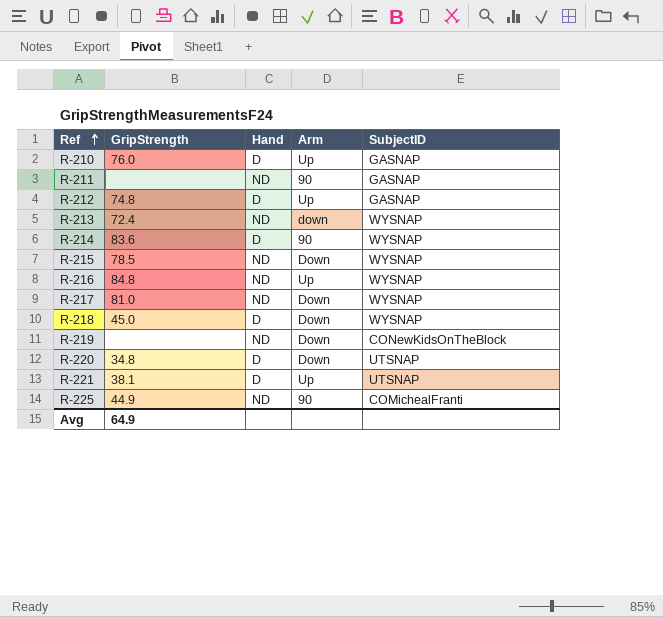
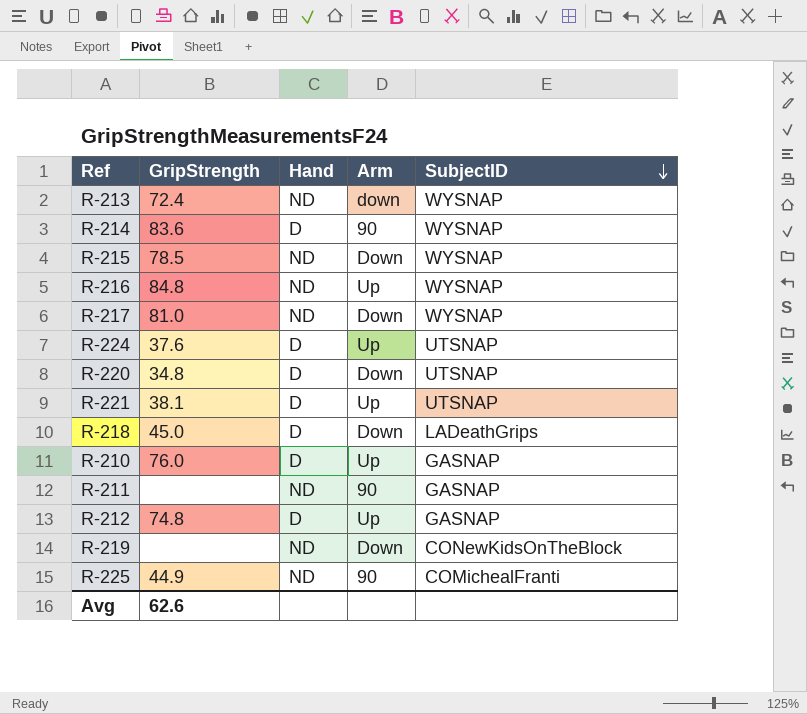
row order: Ref ascending -> SubjectID descending
row R-224: none -> 37.6 | D | Up | UTSNAP
R-218 | SubjectID: WYSNAP -> LADeathGrips
Avg | GripStrength: 64.9 -> 62.6

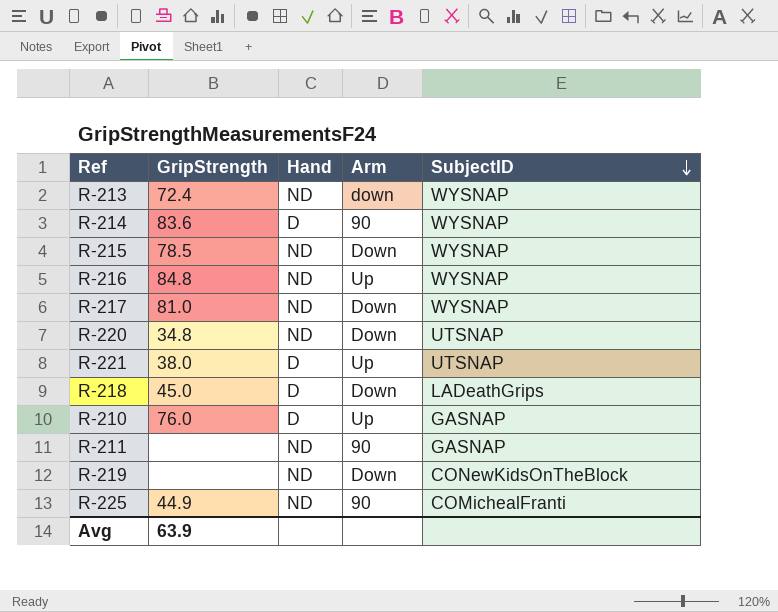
row R-224: 37.6 | D | Up | UTSNAP -> none
row R-212: 74.8 | D | Up | GASNAP -> none
R-220 | Hand: D -> ND
R-221 | GripStrength: 38.1 -> 38.0
Avg | GripStrength: 62.6 -> 63.9

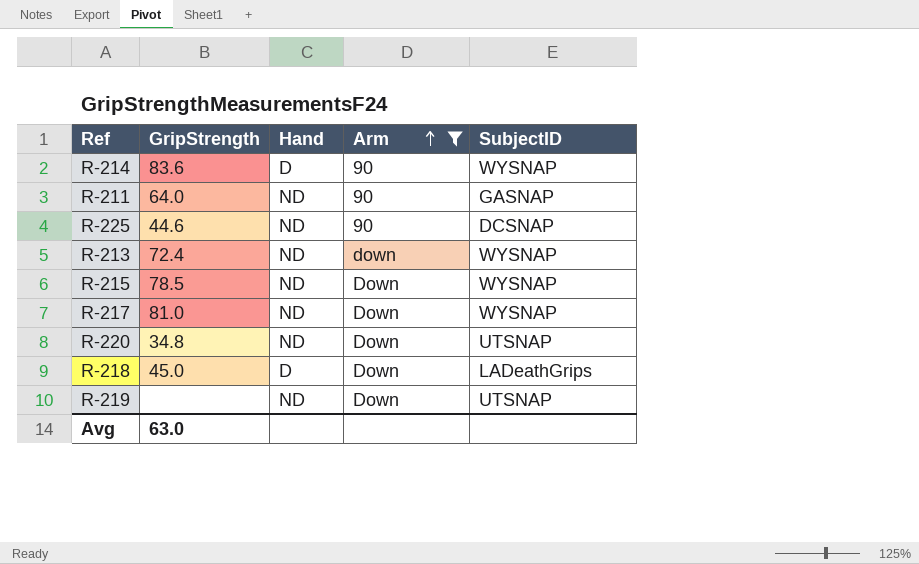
filter: none -> Arm != Up
row order: SubjectID descending -> Arm ascending
R-211 | GripStrength: none -> 64.0
R-225 | GripStrength: 44.9 -> 44.6
R-225 | SubjectID: COMichealFranti -> DCSNAP
R-219 | SubjectID: CONewKidsOnTheBlock -> UTSNAP
Avg | GripStrength: 63.9 -> 63.0

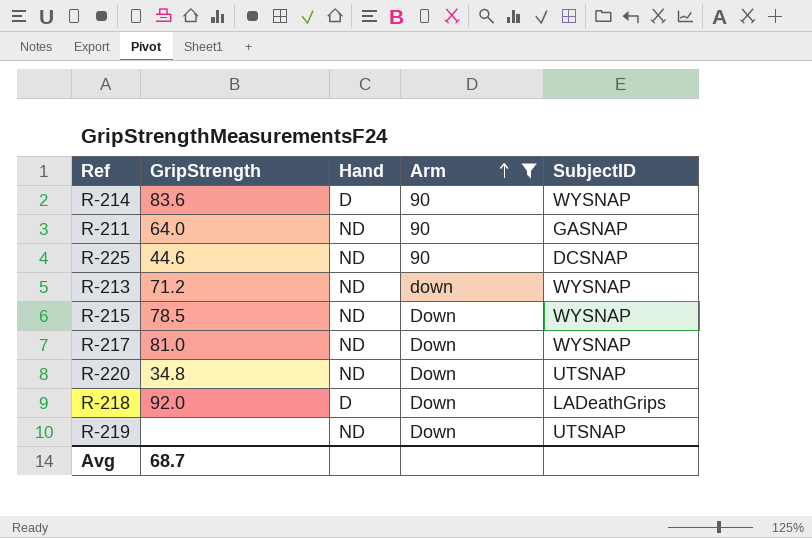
R-213 | GripStrength: 72.4 -> 71.2
R-218 | GripStrength: 45.0 -> 92.0
Avg | GripStrength: 63.0 -> 68.7

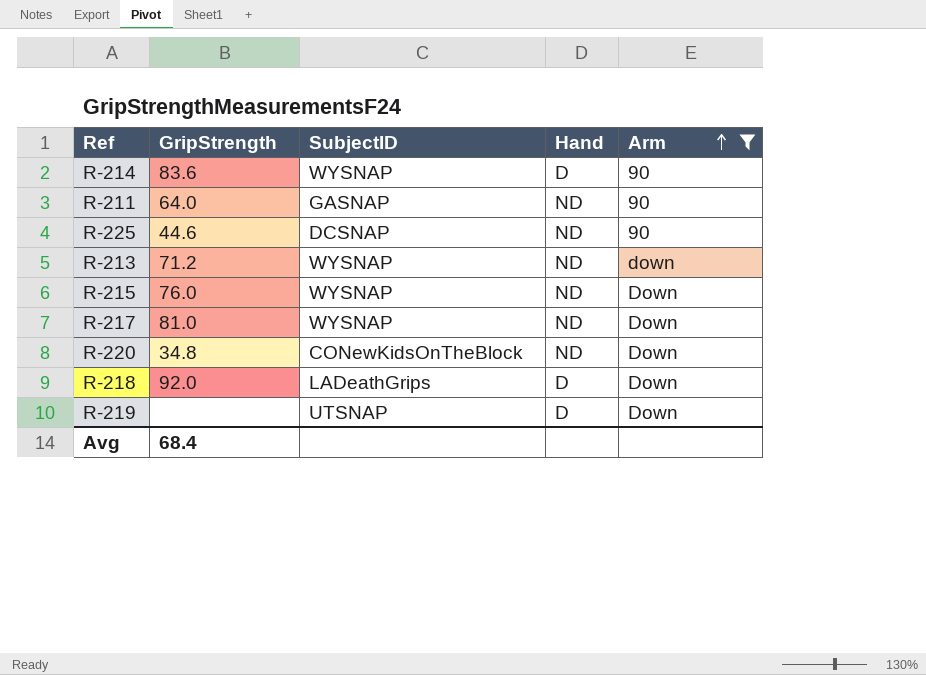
column SubjectID | position: 5 -> 3
R-215 | GripStrength: 78.5 -> 76.0
R-220 | SubjectID: UTSNAP -> CONewKidsOnTheBlock
R-219 | Hand: ND -> D
Avg | GripStrength: 68.7 -> 68.4

